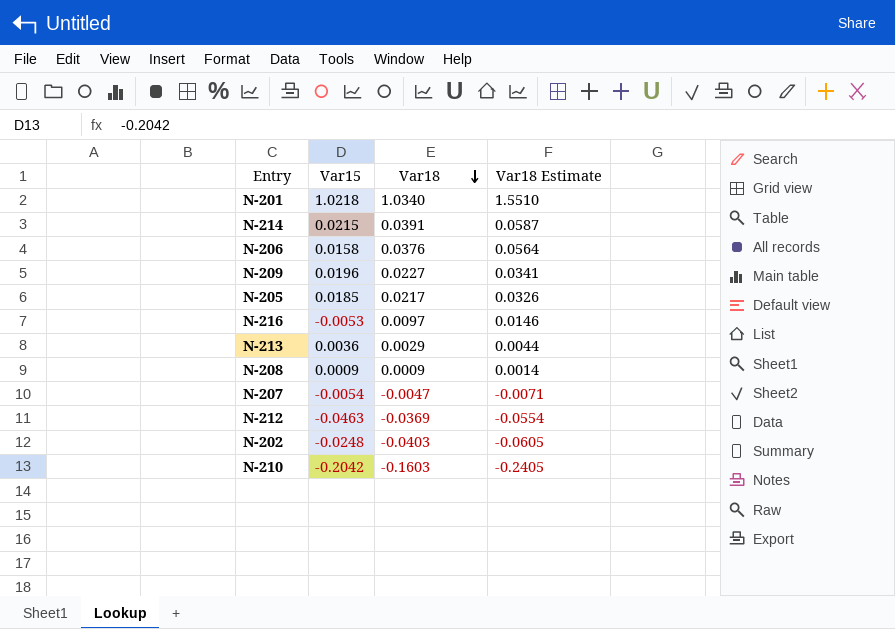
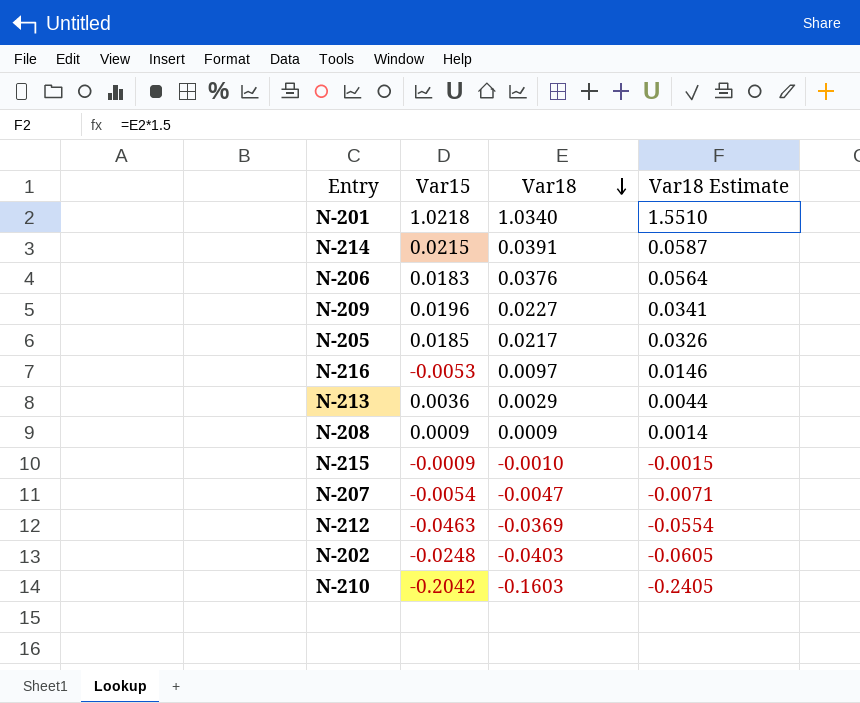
N-206 | Var15: 0.0158 -> 0.0183
row N-215: none -> -0.0009 | -0.0010 | -0.0015

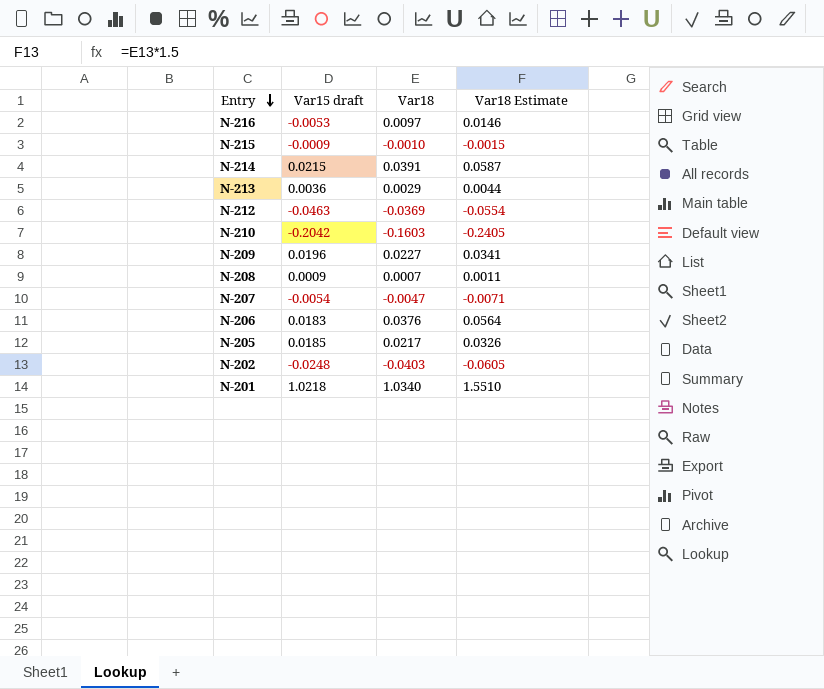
row order: Var18 descending -> Entry descending
column name: Var15 -> Var15 draft
N-208 | Var18: 0.0009 -> 0.0007
N-208 | Var18 Estimate: 0.0014 -> 0.0011

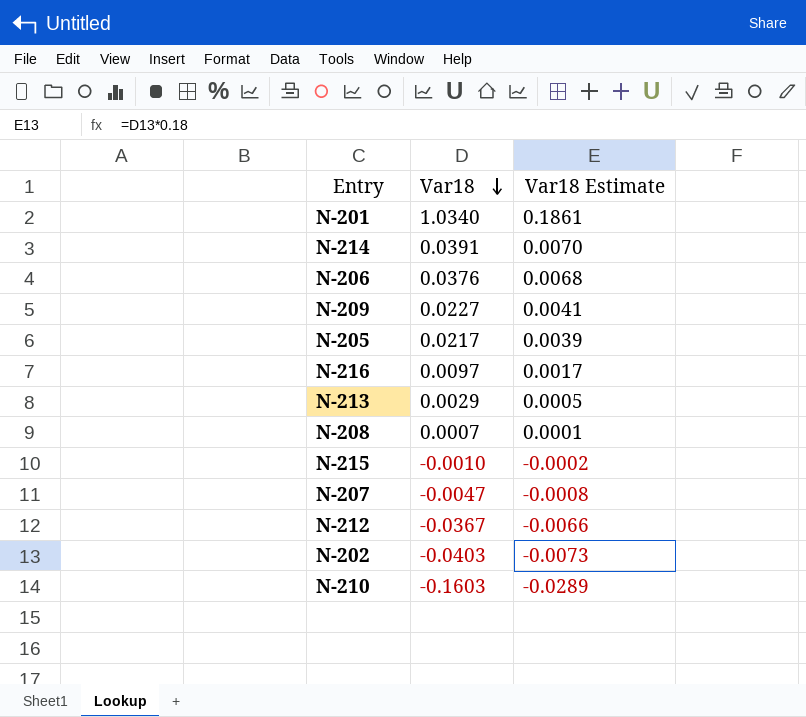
row order: Entry descending -> Var18 descending
column Var15 draft | position: 2 -> none
column Var18 Estimate | formula: [Var18] * 1.5 -> [Var18] * 0.18
N-212 | Var18: -0.0369 -> -0.0367

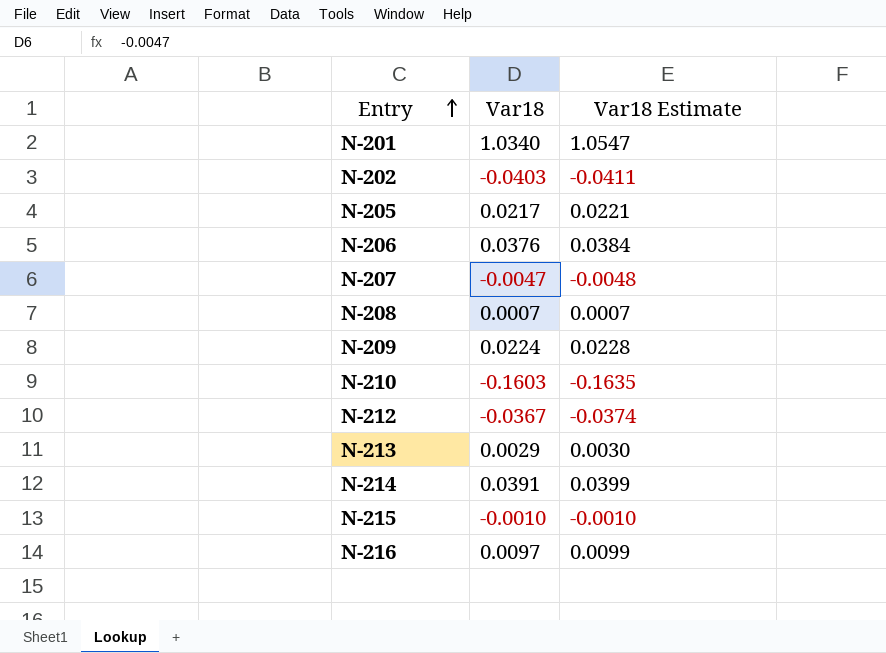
row order: Var18 descending -> Entry ascending
column Var18 Estimate | formula: [Var18] * 0.18 -> [Var18] * 1.02
N-209 | Var18: 0.0227 -> 0.0224

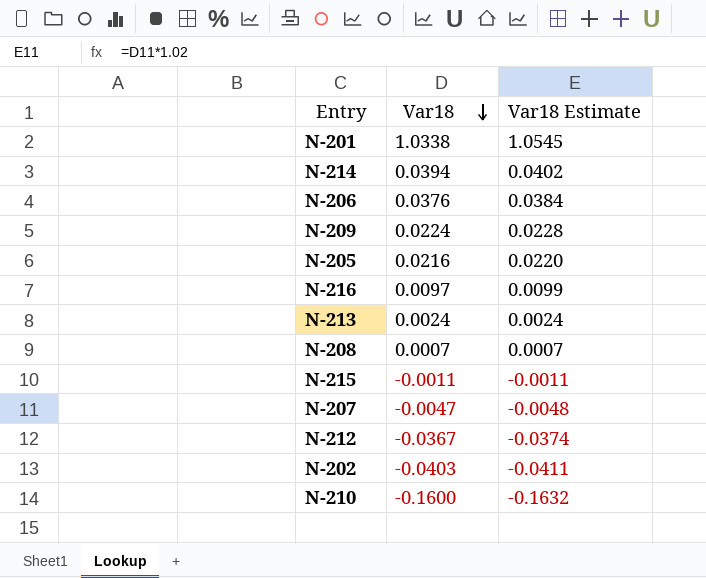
row order: Entry ascending -> Var18 descending
N-201 | Var18: 1.0340 -> 1.0338
N-201 | Var18 Estimate: 1.0547 -> 1.0545
N-214 | Var18: 0.0391 -> 0.0394
N-214 | Var18 Estimate: 0.0399 -> 0.0402
N-205 | Var18: 0.0217 -> 0.0216
N-205 | Var18 Estimate: 0.0221 -> 0.0220
N-213 | Var18: 0.0029 -> 0.0024
N-213 | Var18 Estimate: 0.0030 -> 0.0024
N-215 | Var18: -0.0010 -> -0.0011
N-215 | Var18 Estimate: -0.0010 -> -0.0011
N-210 | Var18: -0.1603 -> -0.1600
N-210 | Var18 Estimate: -0.1635 -> -0.1632

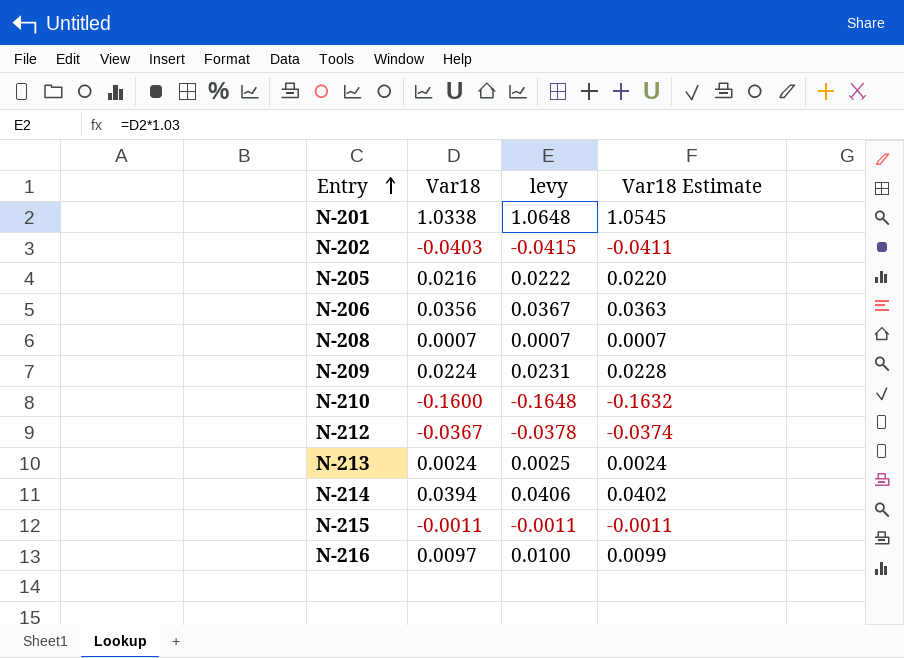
row order: Var18 descending -> Entry ascending
column levy | formula: none -> [Var18] * 1.03
row N-207: -0.0047 | -0.0048 -> none
N-206 | Var18: 0.0376 -> 0.0356
N-206 | Var18 Estimate: 0.0384 -> 0.0363

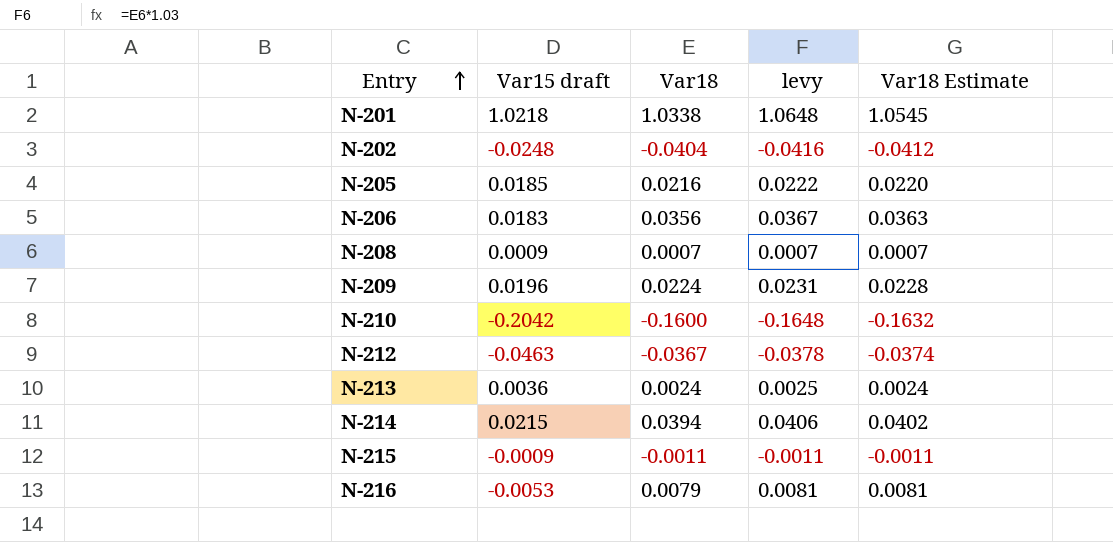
column Var15 draft | position: none -> 2
N-202 | Var18: -0.0403 -> -0.0404
N-202 | levy: -0.0415 -> -0.0416
N-202 | Var18 Estimate: -0.0411 -> -0.0412
N-216 | Var18: 0.0097 -> 0.0079
N-216 | levy: 0.0100 -> 0.0081
N-216 | Var18 Estimate: 0.0099 -> 0.0081

